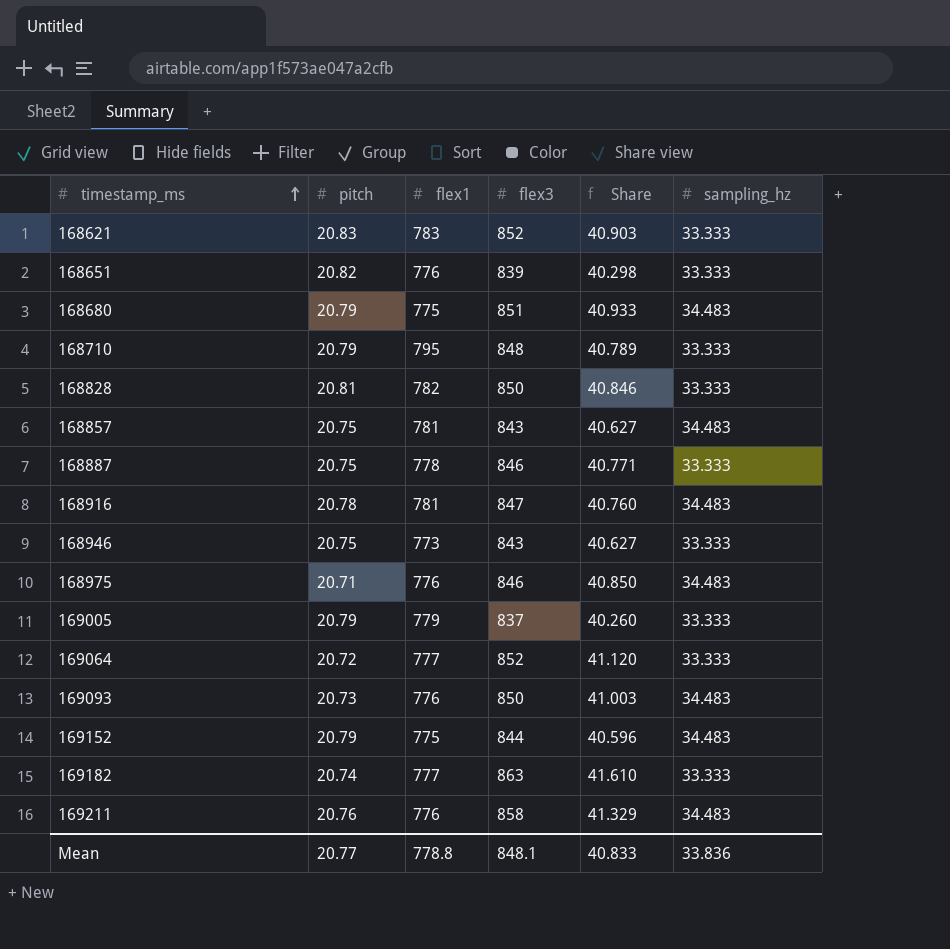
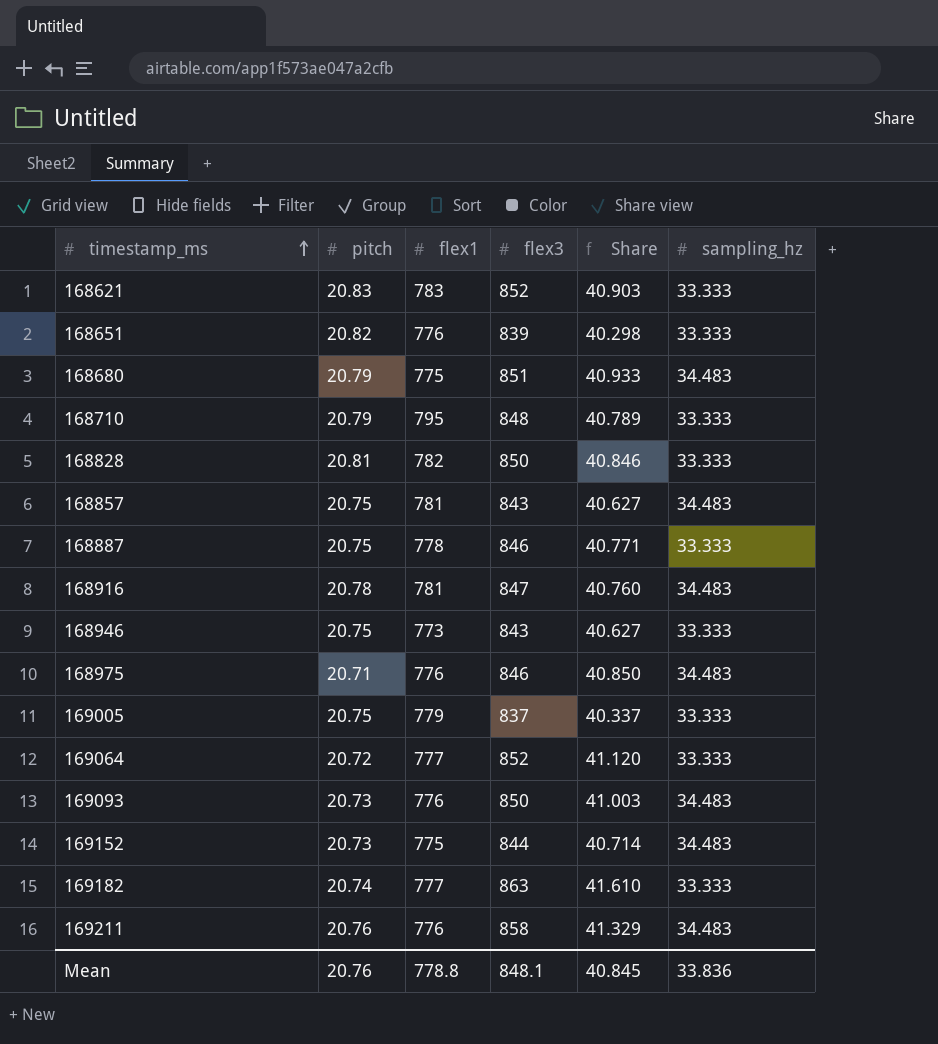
169005 | pitch: 20.79 -> 20.75
169005 | Share: 40.260 -> 40.337
169152 | pitch: 20.79 -> 20.73
169152 | Share: 40.596 -> 40.714
Mean | pitch: 20.77 -> 20.76
Mean | Share: 40.833 -> 40.845

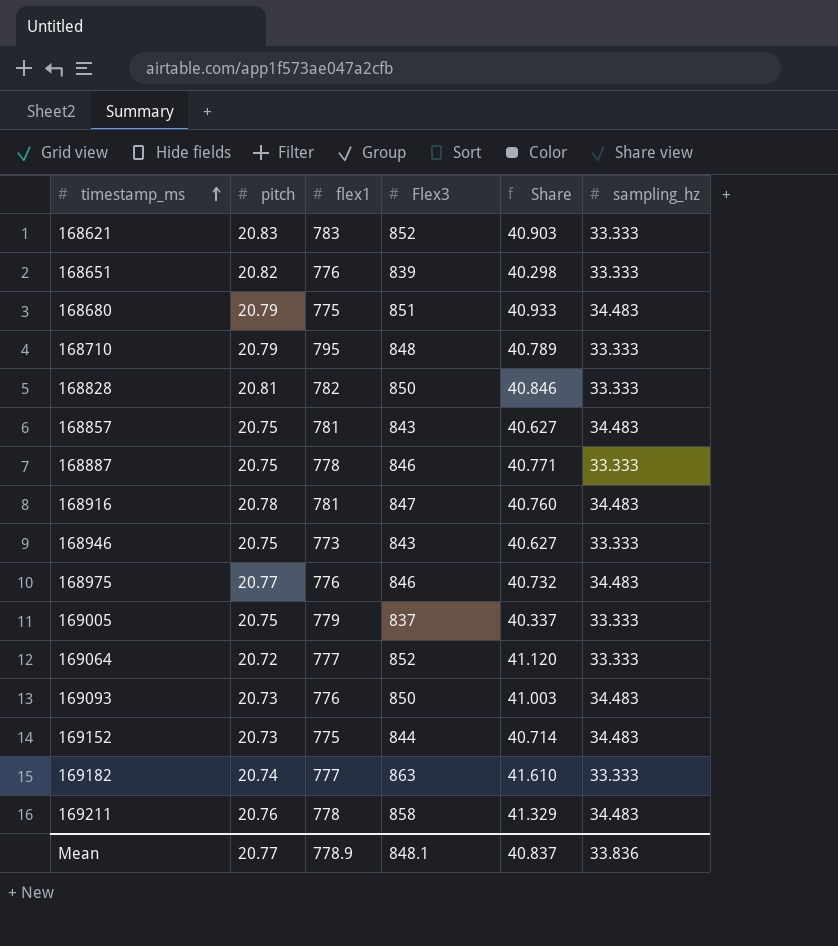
column name: flex3 -> Flex3
168975 | pitch: 20.71 -> 20.77
168975 | Share: 40.850 -> 40.732
169211 | flex1: 776 -> 778
Mean | pitch: 20.76 -> 20.77
Mean | flex1: 778.8 -> 778.9
Mean | Share: 40.845 -> 40.837

